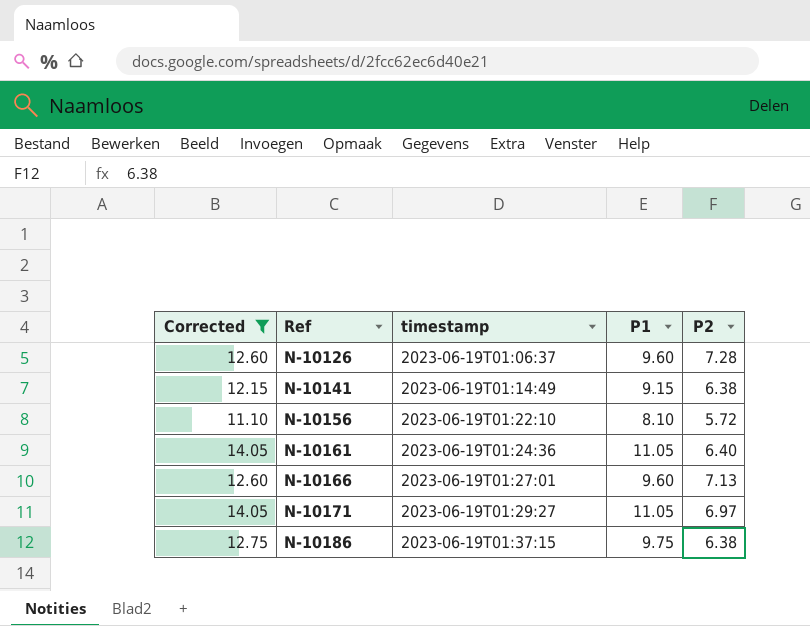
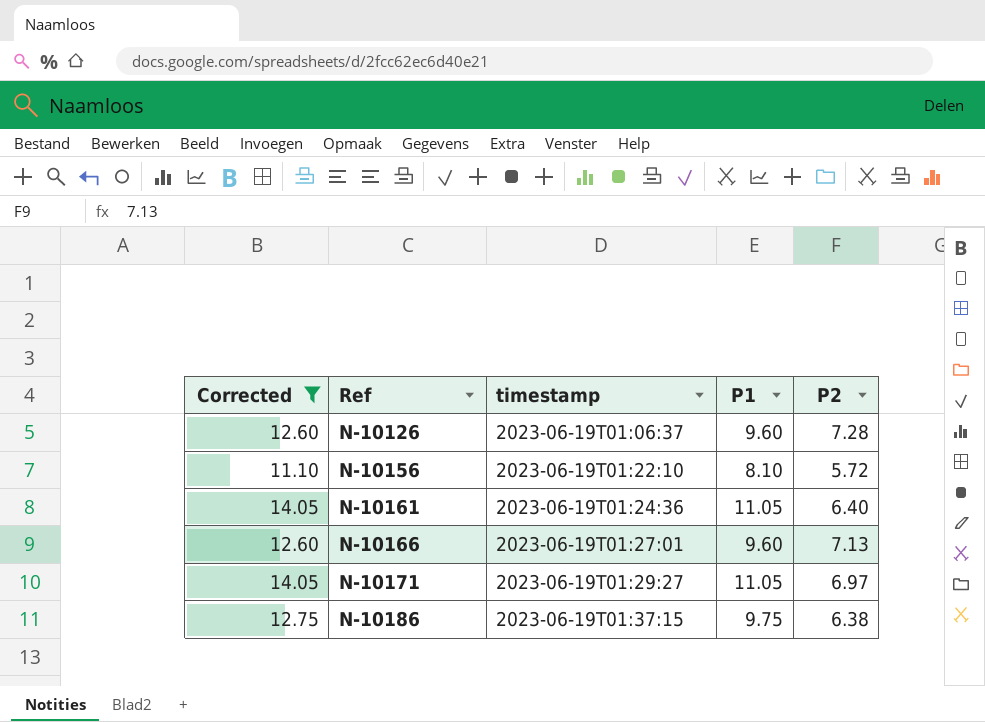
row N-10141: 12.15 | 2023-06-19T01:14:49 | 9.15 | 6.38 -> none

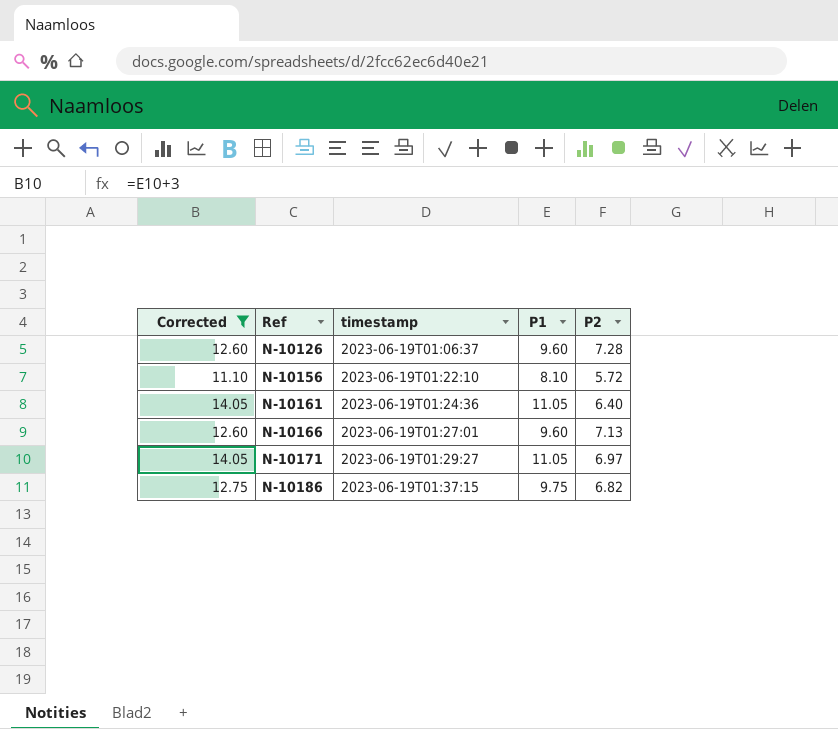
N-10186 | P2: 6.38 -> 6.82

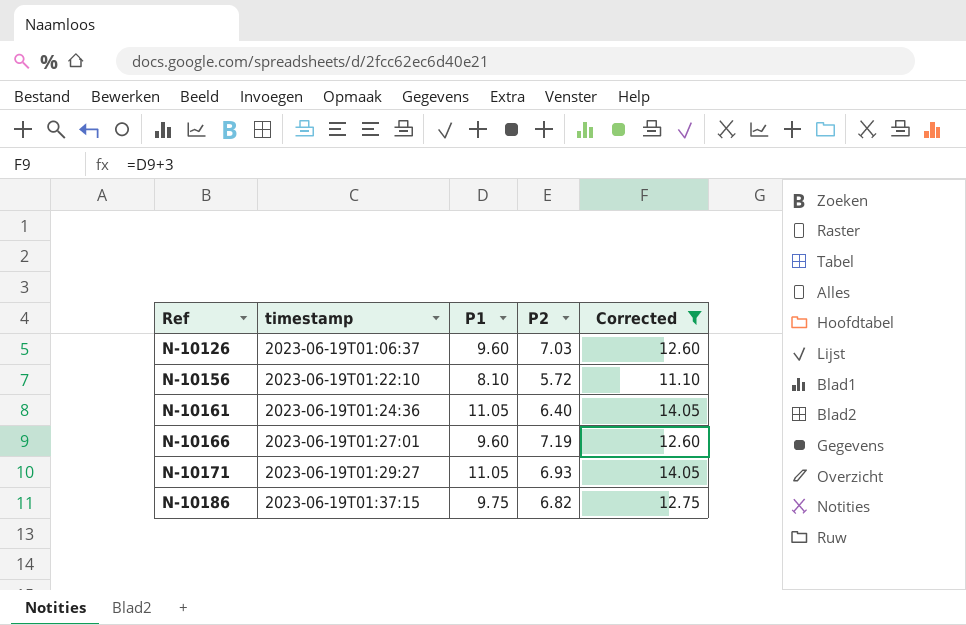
column Corrected | position: 1 -> 5
N-10126 | P2: 7.28 -> 7.03
N-10166 | P2: 7.13 -> 7.19
N-10171 | P2: 6.97 -> 6.93

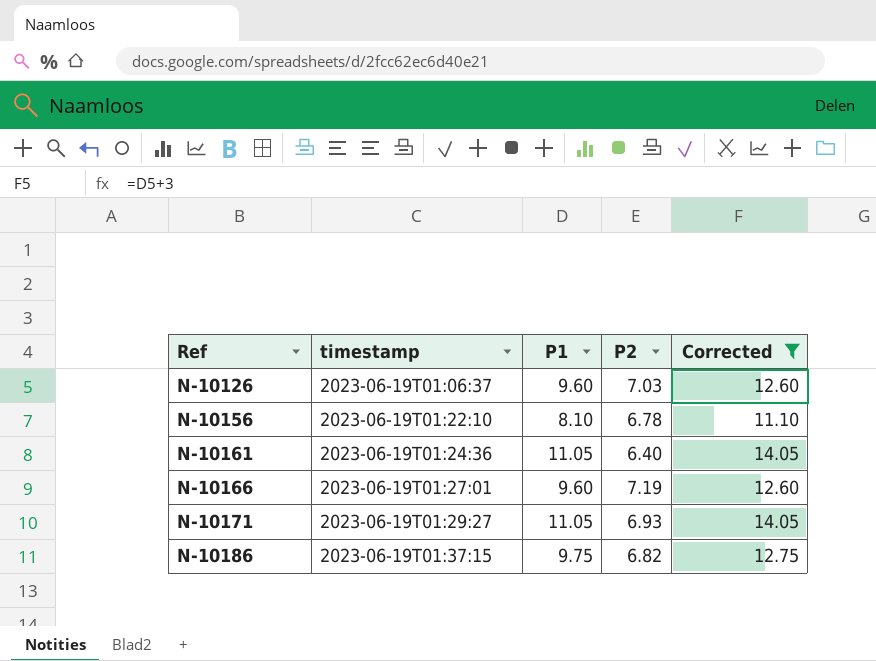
N-10156 | P2: 5.72 -> 6.78

